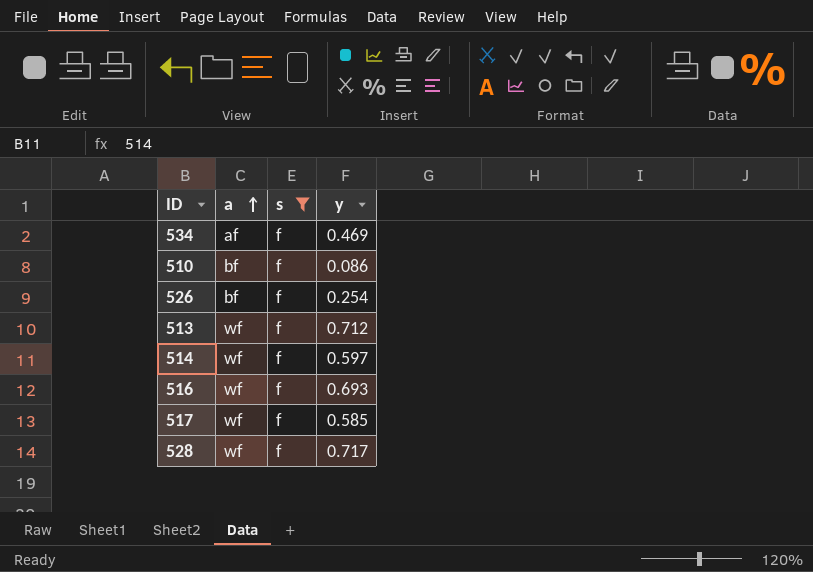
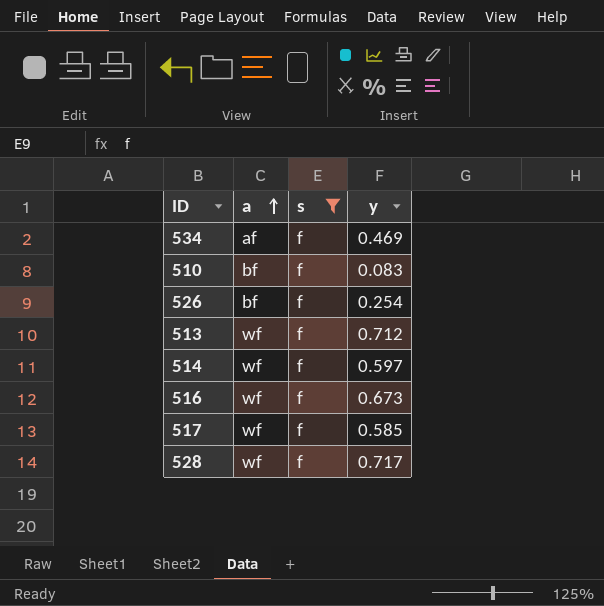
510 | y: 0.086 -> 0.083
516 | y: 0.693 -> 0.673

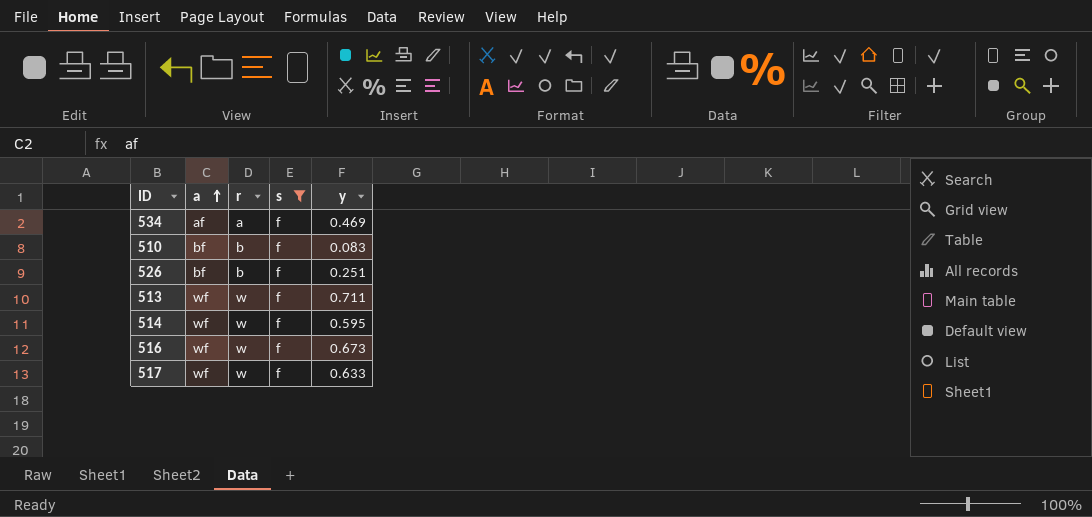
column r | position: none -> 3
row 528: wf | f | 0.717 -> none
526 | y: 0.254 -> 0.251
513 | y: 0.712 -> 0.711
514 | y: 0.597 -> 0.595
517 | y: 0.585 -> 0.633

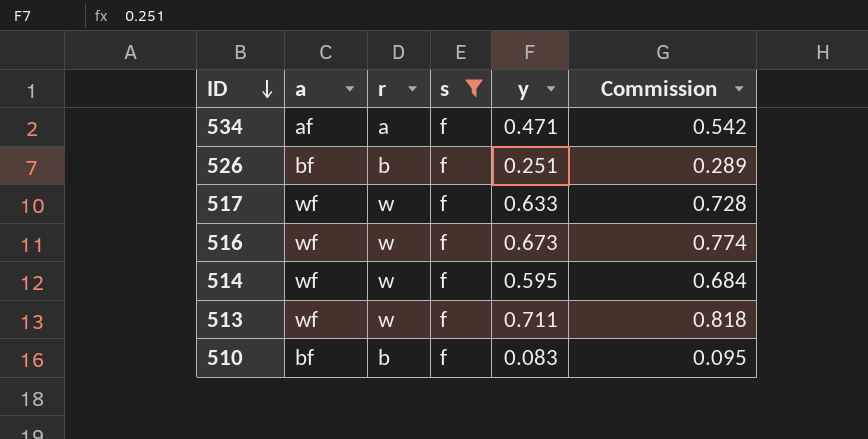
row order: a ascending -> ID descending
column Commission | formula: none -> [y] * 1.15
534 | y: 0.469 -> 0.471

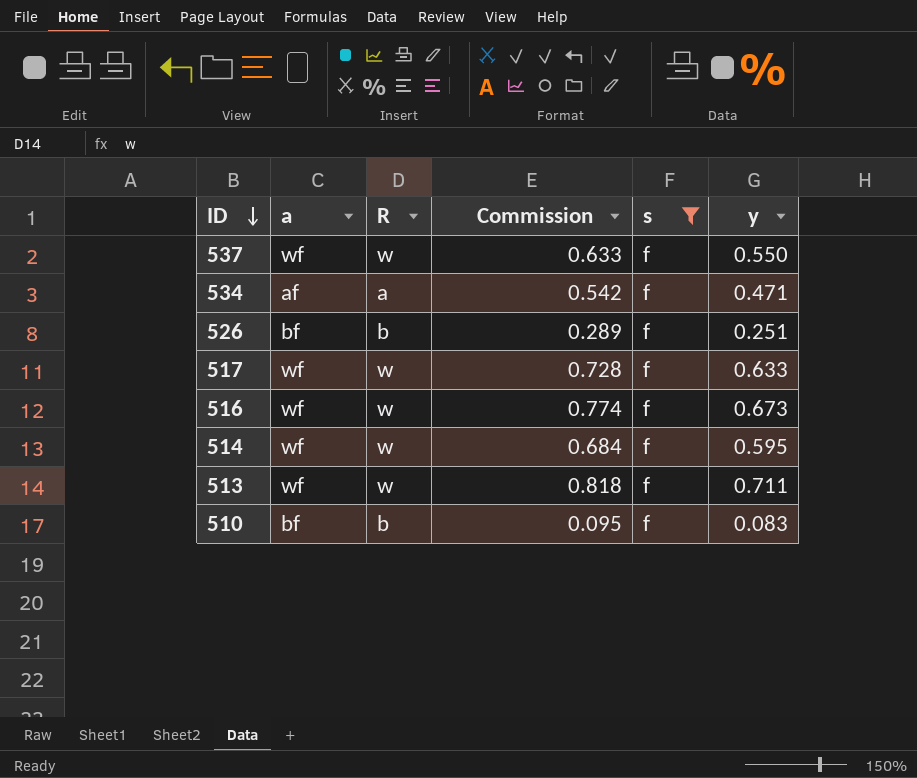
column name: r -> R
column Commission | position: 6 -> 4
row 537: none -> wf | w | 0.633 | f | 0.550

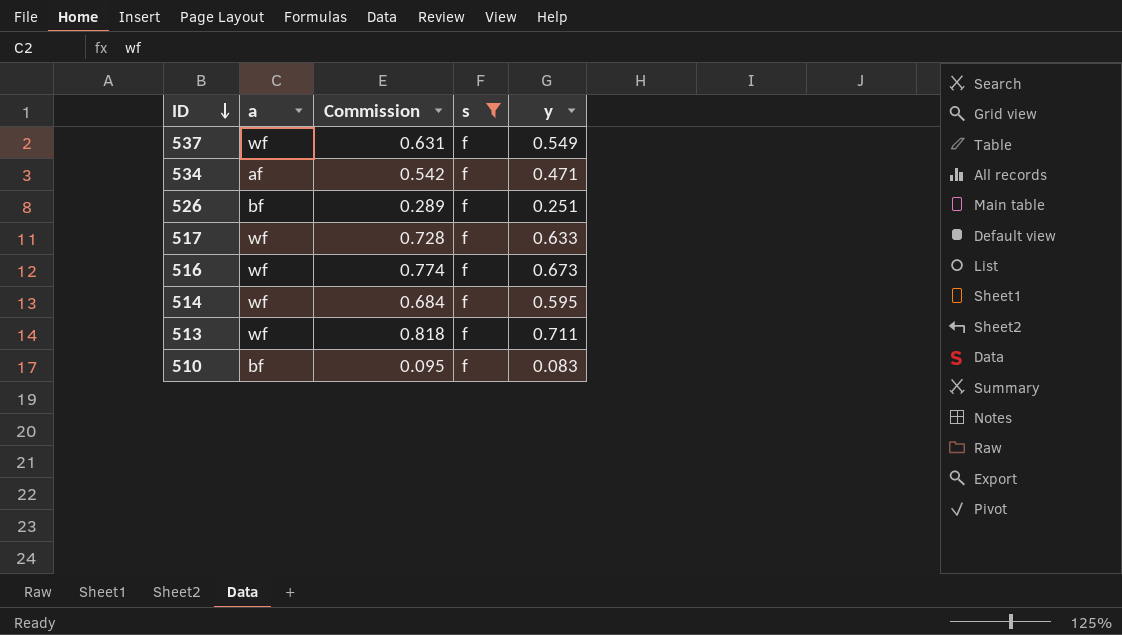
column R | position: 3 -> none
537 | Commission: 0.633 -> 0.631
537 | y: 0.550 -> 0.549

